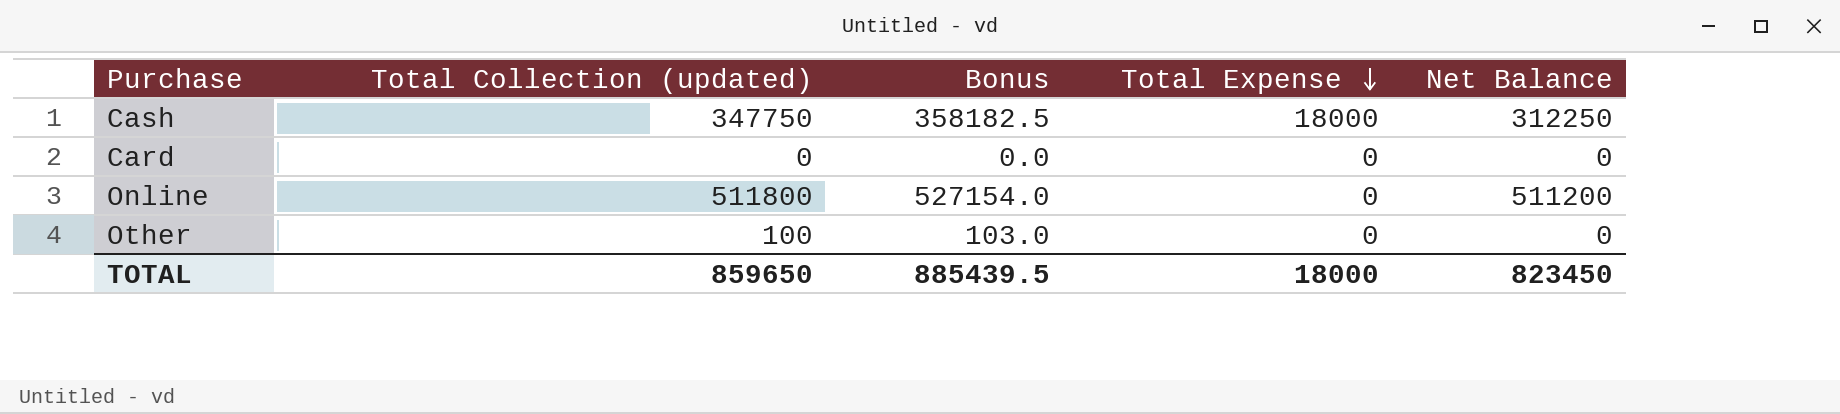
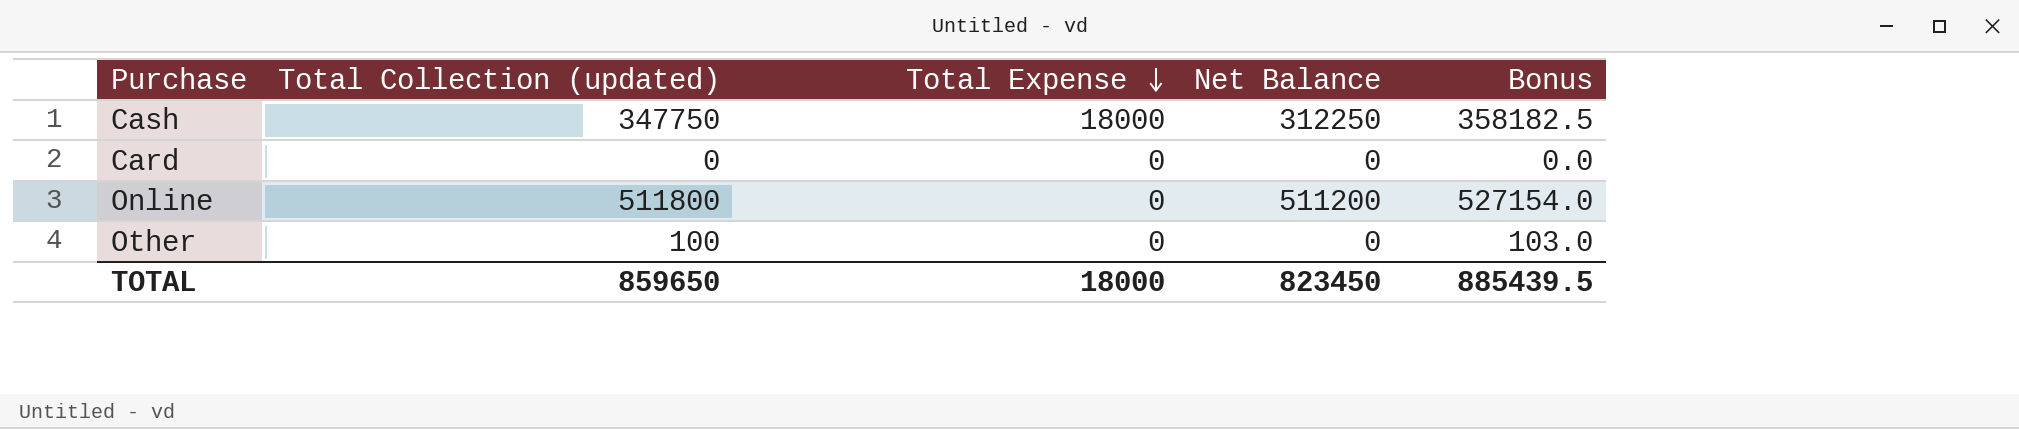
column Bonus | position: 3 -> 5

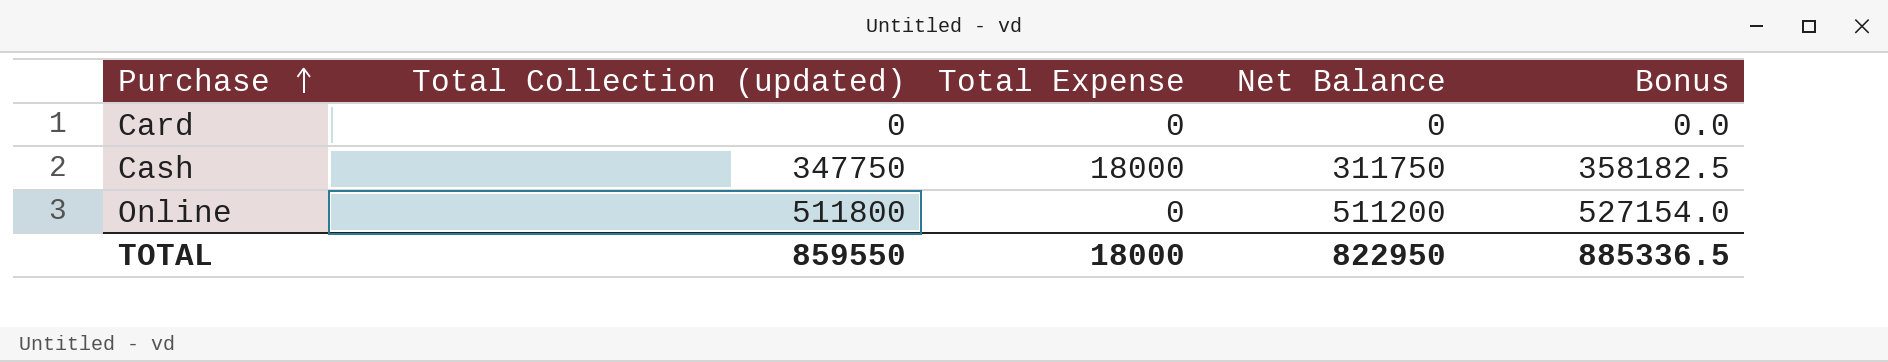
row order: Total Expense descending -> Purchase ascending
row Other: 100 | 0 | 0 | 103.0 -> none
Cash | Net Balance: 312250 -> 311750
TOTAL | Total Collection (updated): 859650 -> 859550
TOTAL | Net Balance: 823450 -> 822950
TOTAL | Bonus: 885439.5 -> 885336.5

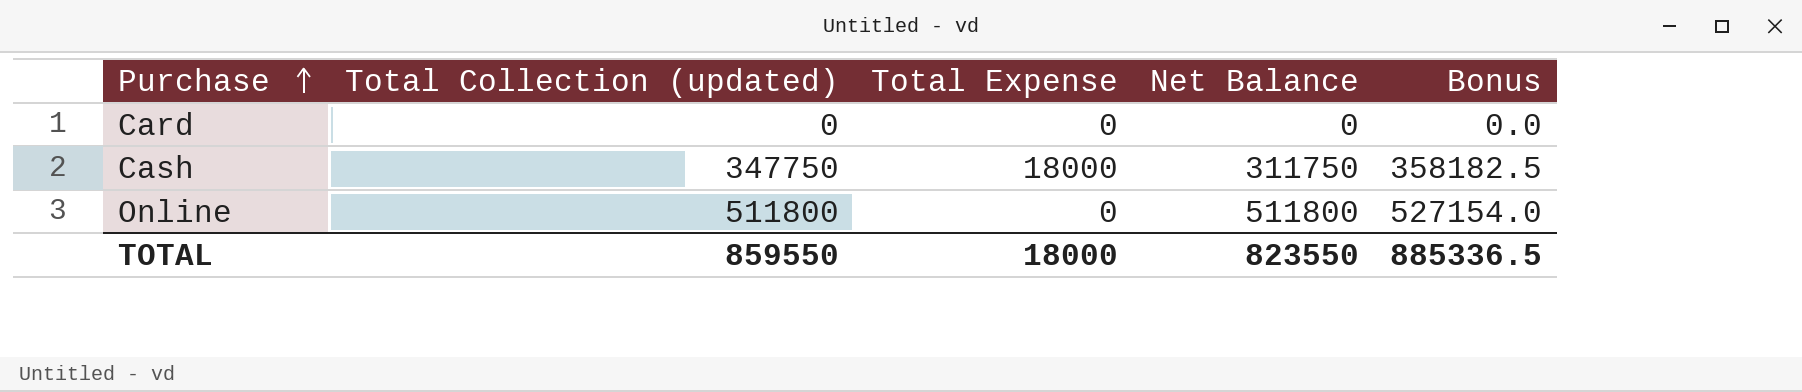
Online | Net Balance: 511200 -> 511800
TOTAL | Net Balance: 822950 -> 823550

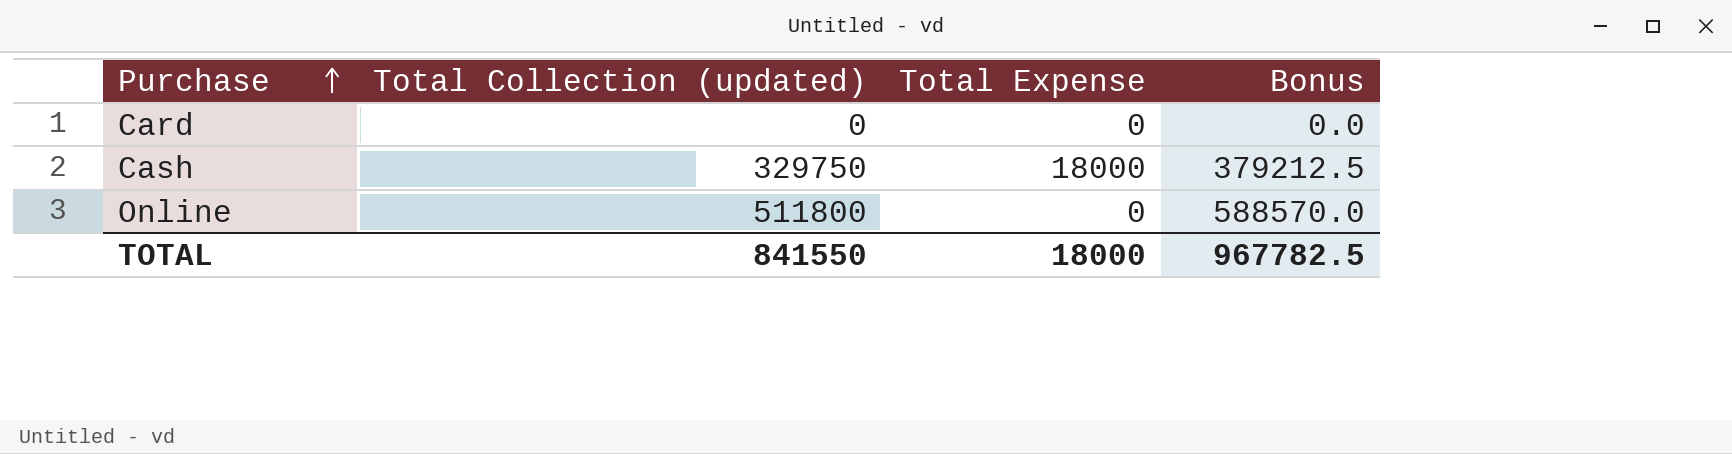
column Net Balance | position: 4 -> none
column Bonus | formula: [Total Collection (updated)] * 1.03 -> [Total Collection (updated)] * 1.15
Cash | Total Collection (updated): 347750 -> 329750
TOTAL | Total Collection (updated): 859550 -> 841550
TOTAL | Bonus: 885336.5 -> 967782.5

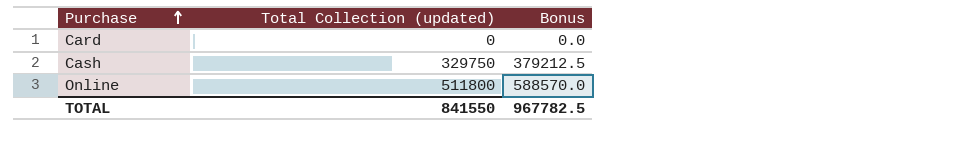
column Total Expense | position: 3 -> none

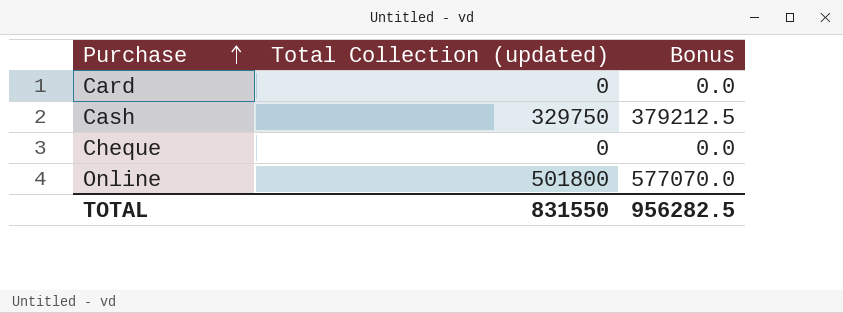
row Cheque: none -> 0 | 0.0
Online | Total Collection (updated): 511800 -> 501800
Online | Bonus: 588570.0 -> 577070.0
TOTAL | Total Collection (updated): 841550 -> 831550
TOTAL | Bonus: 967782.5 -> 956282.5

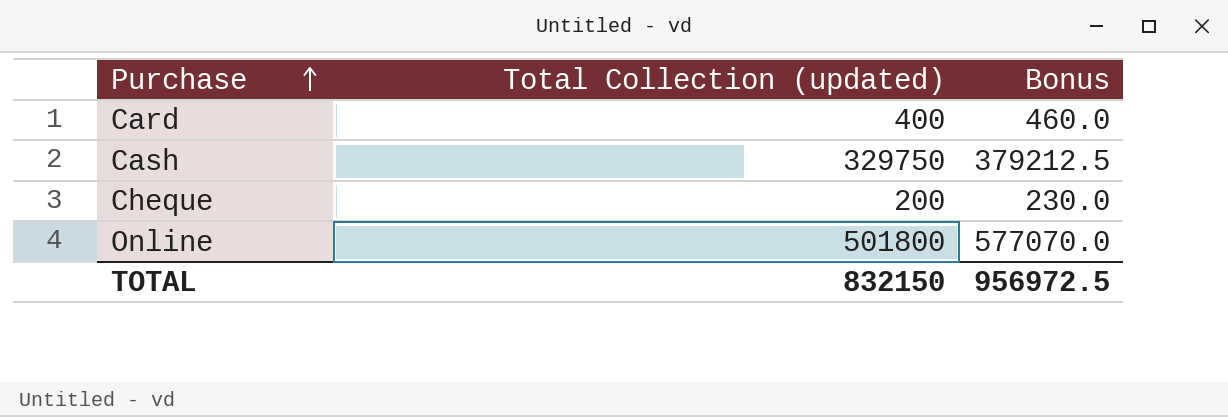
Card | Total Collection (updated): 0 -> 400
Card | Bonus: 0.0 -> 460.0
Cheque | Total Collection (updated): 0 -> 200
Cheque | Bonus: 0.0 -> 230.0
TOTAL | Total Collection (updated): 831550 -> 832150
TOTAL | Bonus: 956282.5 -> 956972.5

